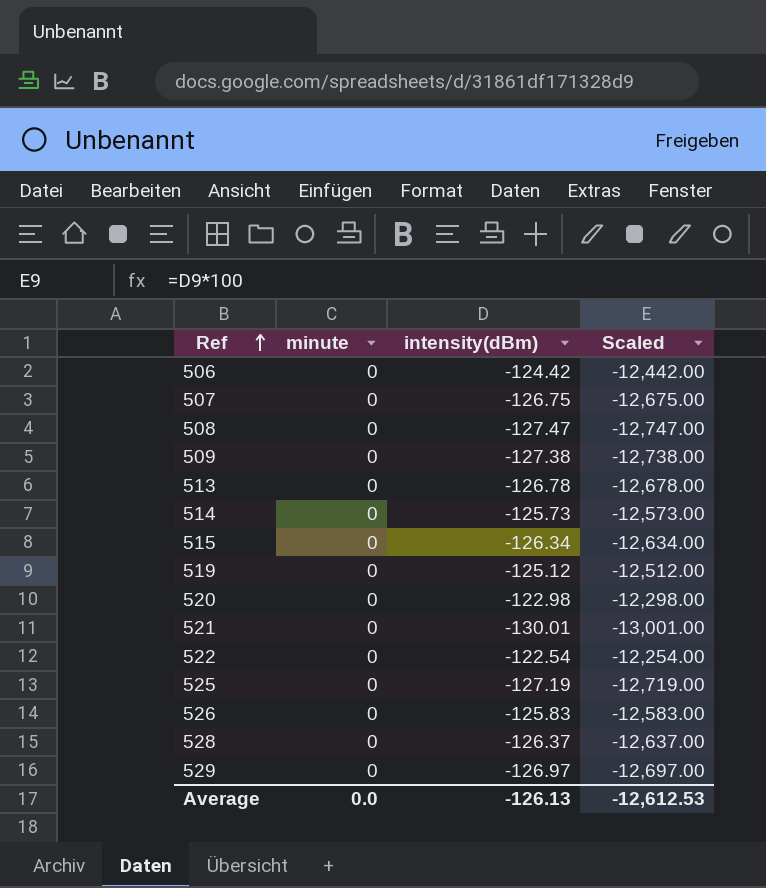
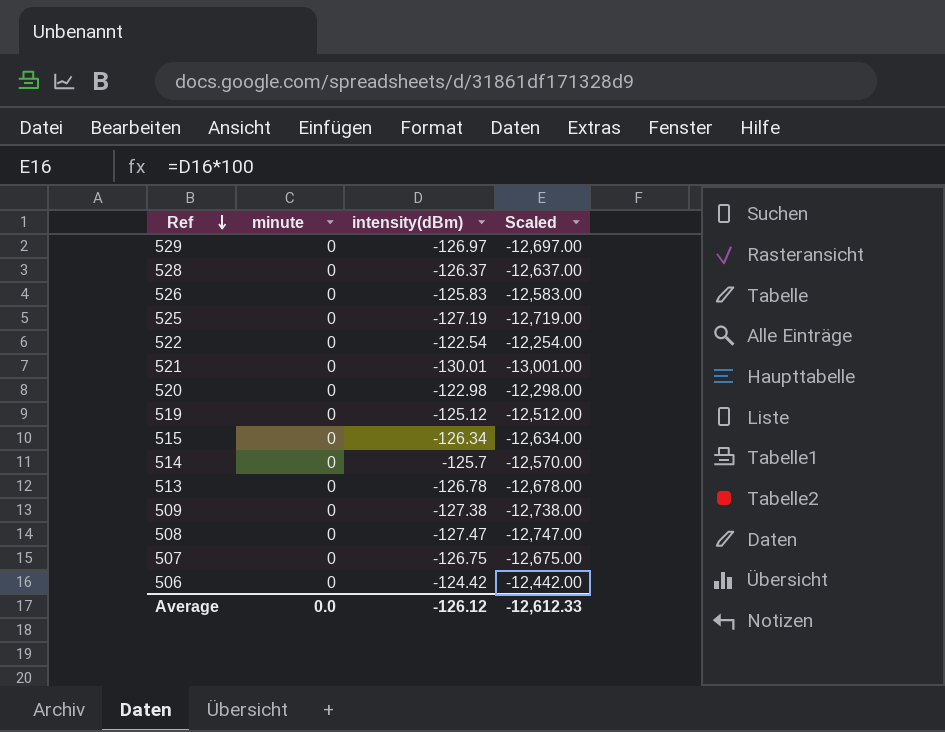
row order: Ref ascending -> Ref descending
514 | intensity(dBm): -125.73 -> -125.7
514 | Scaled: -12,573.00 -> -12,570.00
Average | intensity(dBm): -126.13 -> -126.12
Average | Scaled: -12,612.53 -> -12,612.33

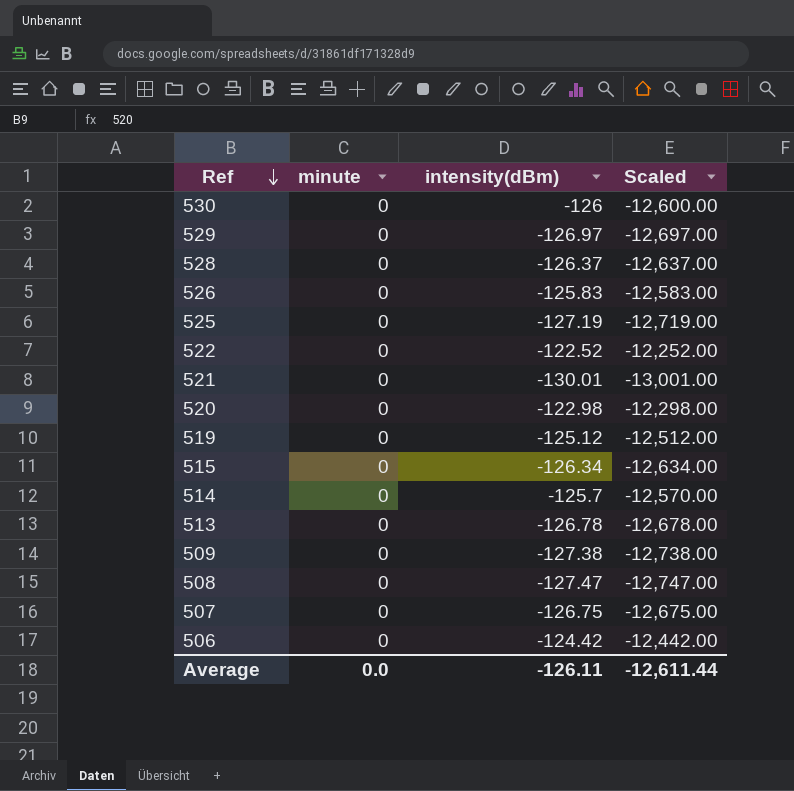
row 530: none -> 0 | -126 | -12,600.00
522 | intensity(dBm): -122.54 -> -122.52
522 | Scaled: -12,254.00 -> -12,252.00
Average | intensity(dBm): -126.12 -> -126.11
Average | Scaled: -12,612.33 -> -12,611.44

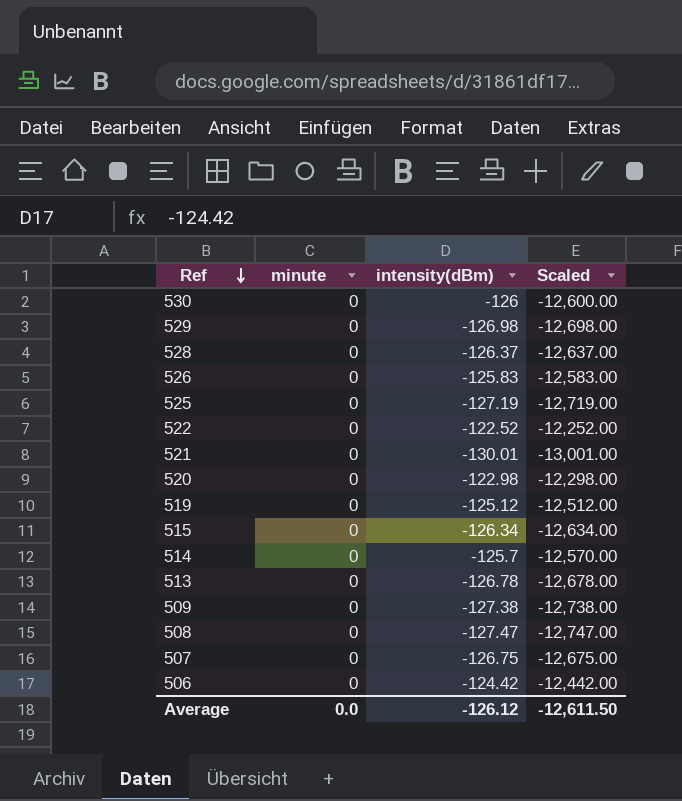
529 | intensity(dBm): -126.97 -> -126.98
529 | Scaled: -12,697.00 -> -12,698.00
Average | intensity(dBm): -126.11 -> -126.12
Average | Scaled: -12,611.44 -> -12,611.50

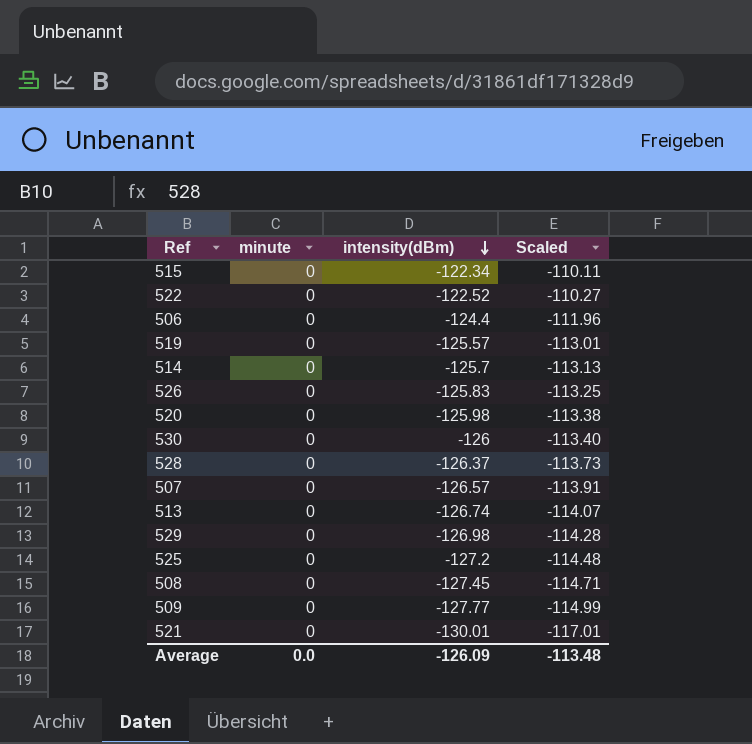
row order: Ref descending -> intensity(dBm) descending
column Scaled | formula: [intensity(dBm)] * 100 -> [intensity(dBm)] * 0.9
515 | intensity(dBm): -126.34 -> -122.34
506 | intensity(dBm): -124.42 -> -124.4
519 | intensity(dBm): -125.12 -> -125.57
520 | intensity(dBm): -122.98 -> -125.98
507 | intensity(dBm): -126.75 -> -126.57
513 | intensity(dBm): -126.78 -> -126.74
525 | intensity(dBm): -127.19 -> -127.2
508 | intensity(dBm): -127.47 -> -127.45
509 | intensity(dBm): -127.38 -> -127.77
Average | intensity(dBm): -126.12 -> -126.09
Average | Scaled: -12,611.50 -> -113.48

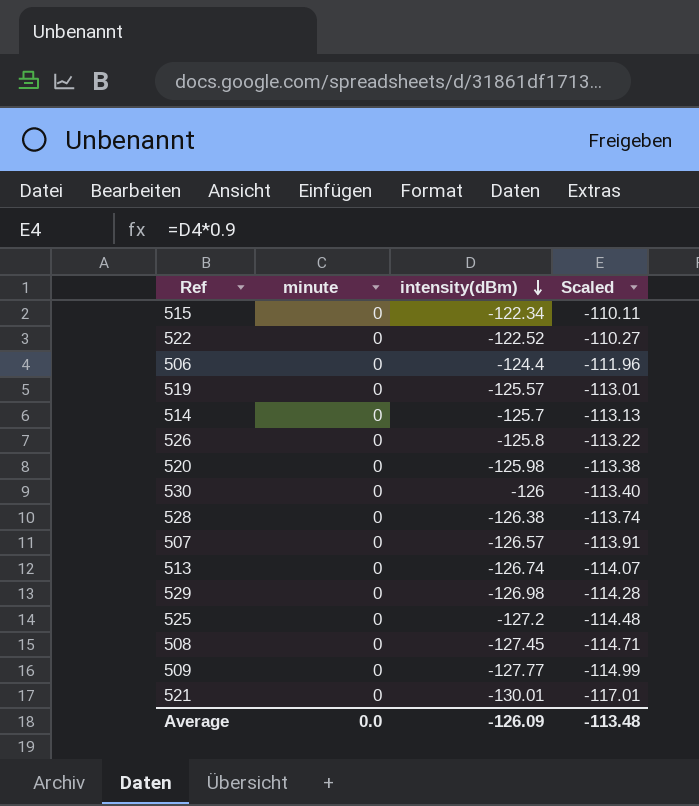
526 | intensity(dBm): -125.83 -> -125.8
526 | Scaled: -113.25 -> -113.22
528 | intensity(dBm): -126.37 -> -126.38
528 | Scaled: -113.73 -> -113.74

